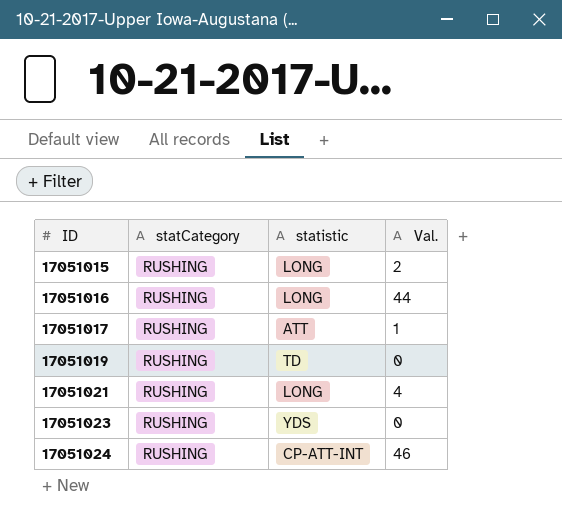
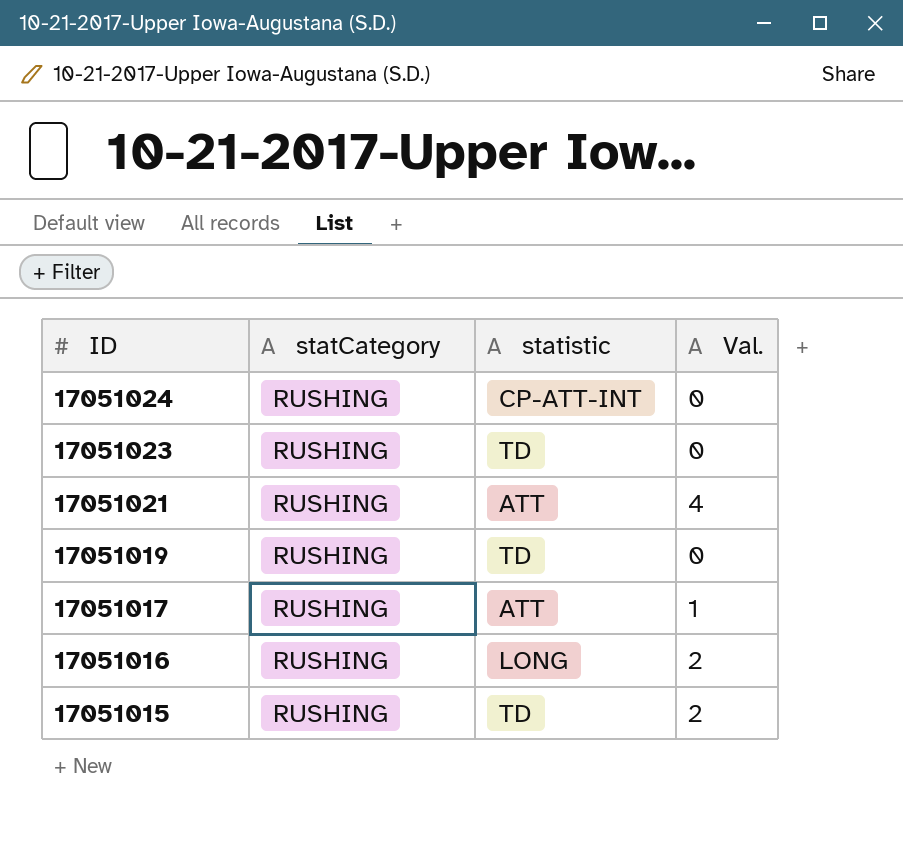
row order: ID ascending -> ID descending
17051024 | Val.: 46 -> 0
17051023 | statistic: YDS -> TD
17051021 | statistic: LONG -> ATT
17051016 | Val.: 44 -> 2
17051015 | statistic: LONG -> TD

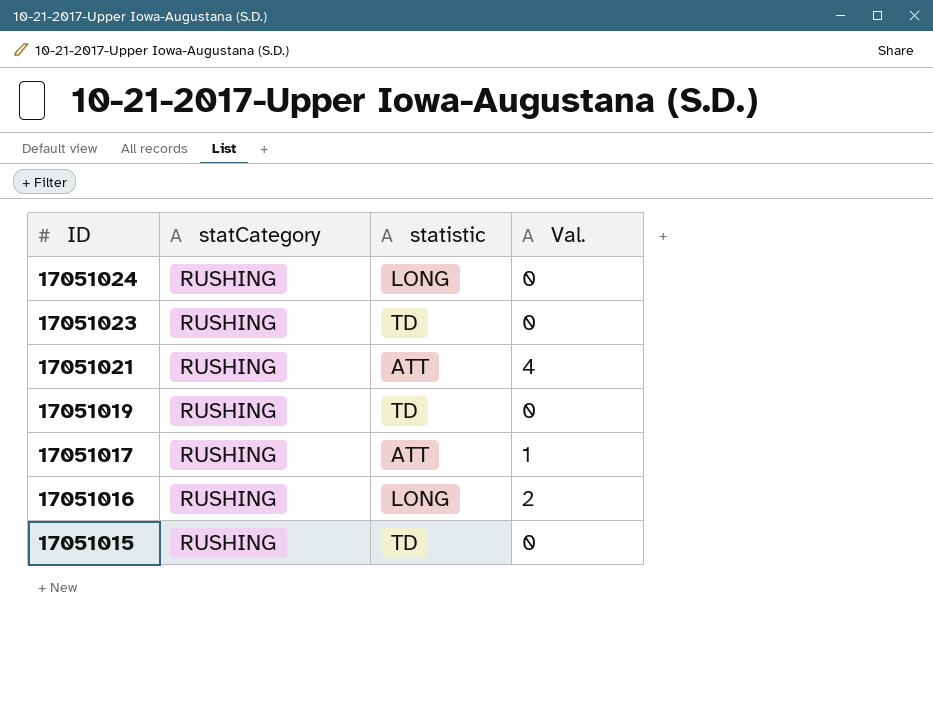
17051024 | statistic: CP-ATT-INT -> LONG
17051015 | Val.: 2 -> 0

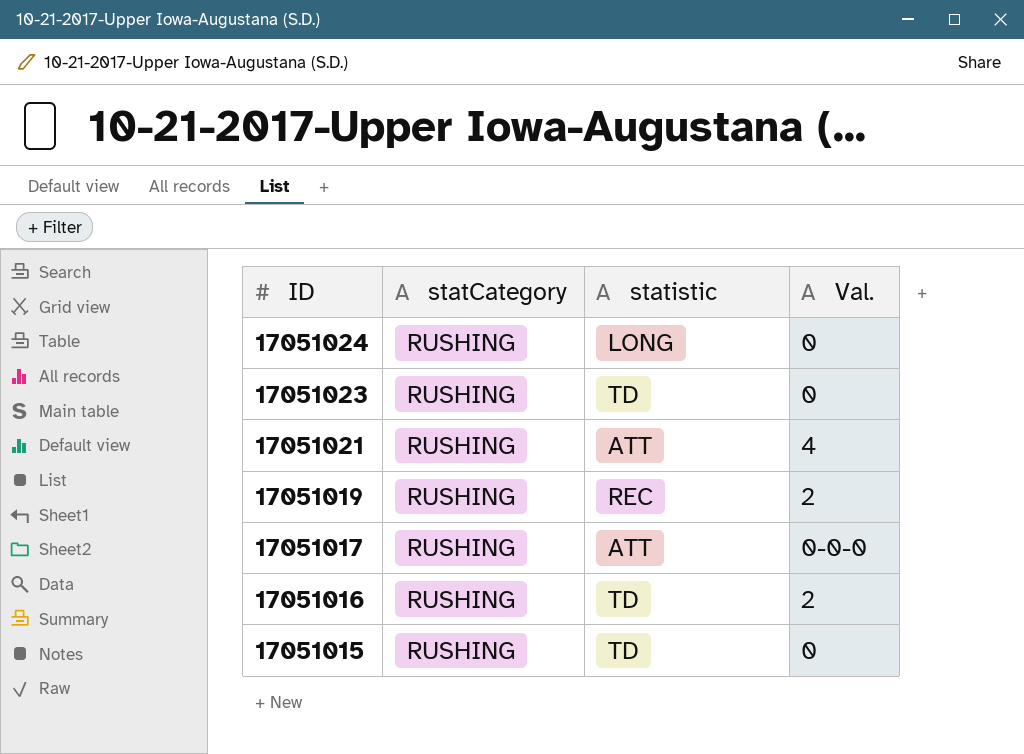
17051019 | statistic: TD -> REC
17051019 | Val.: 0 -> 2
17051017 | Val.: 1 -> 0-0-0
17051016 | statistic: LONG -> TD

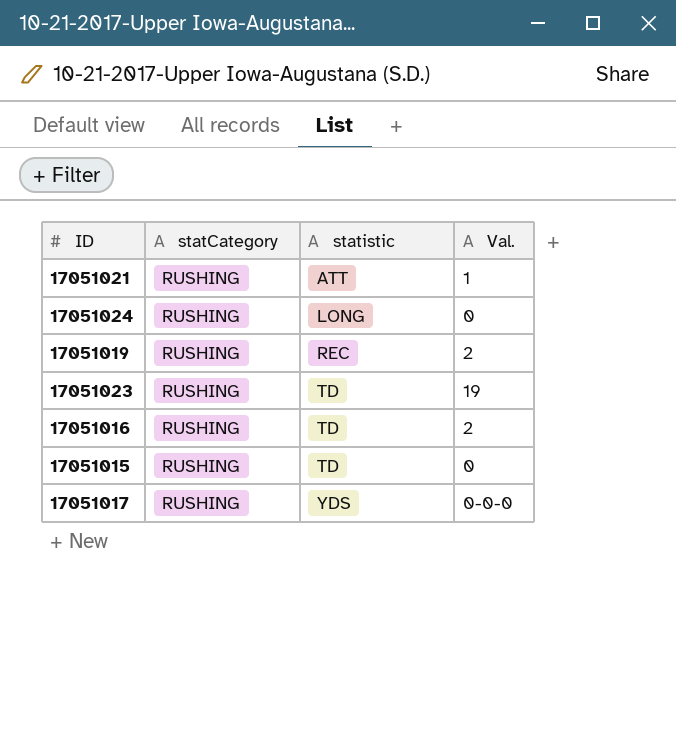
row order: ID descending -> statistic ascending
17051021 | Val.: 4 -> 1
17051023 | Val.: 0 -> 19
17051017 | statistic: ATT -> YDS

